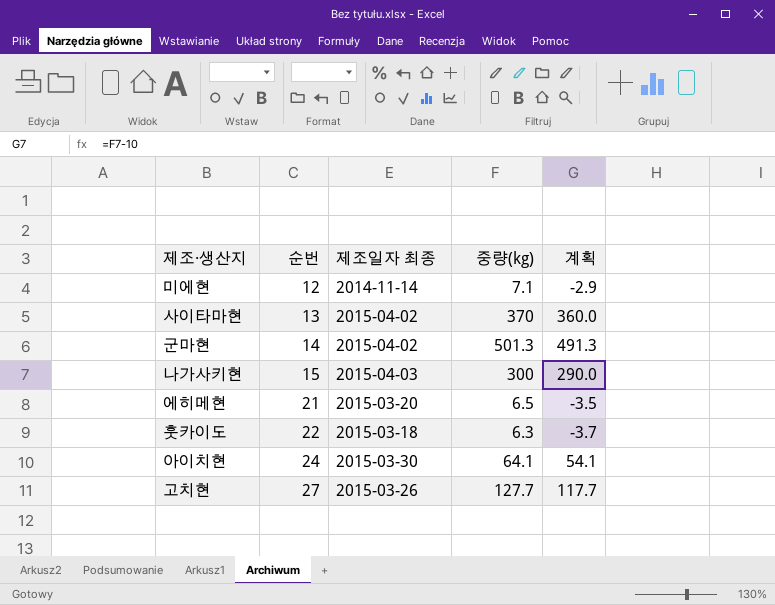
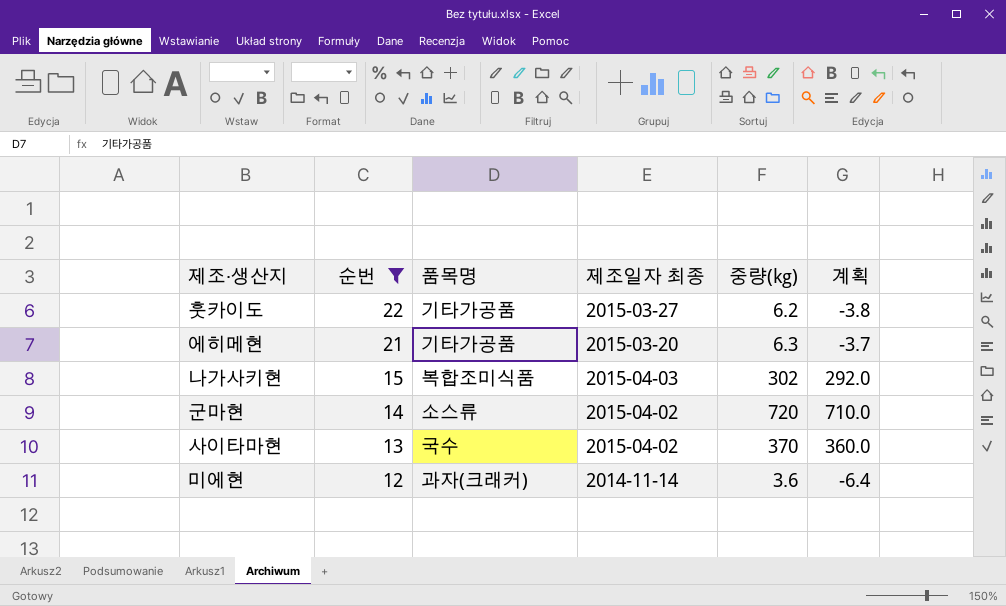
filter: none -> 순번 <= 22
row order: 순번 ascending -> 순번 descending
column 품목명 | position: none -> 3
훗카이도 | 제조일자 최종: 2015-03-18 -> 2015-03-27
훗카이도 | 중량(kg): 6.3 -> 6.2
훗카이도 | 계획: -3.7 -> -3.8
에히메현 | 중량(kg): 6.5 -> 6.3
에히메현 | 계획: -3.5 -> -3.7
나가사키현 | 중량(kg): 300 -> 302
나가사키현 | 계획: 290.0 -> 292.0
군마현 | 중량(kg): 501.3 -> 720
군마현 | 계획: 491.3 -> 710.0
미에현 | 중량(kg): 7.1 -> 3.6
미에현 | 계획: -2.9 -> -6.4

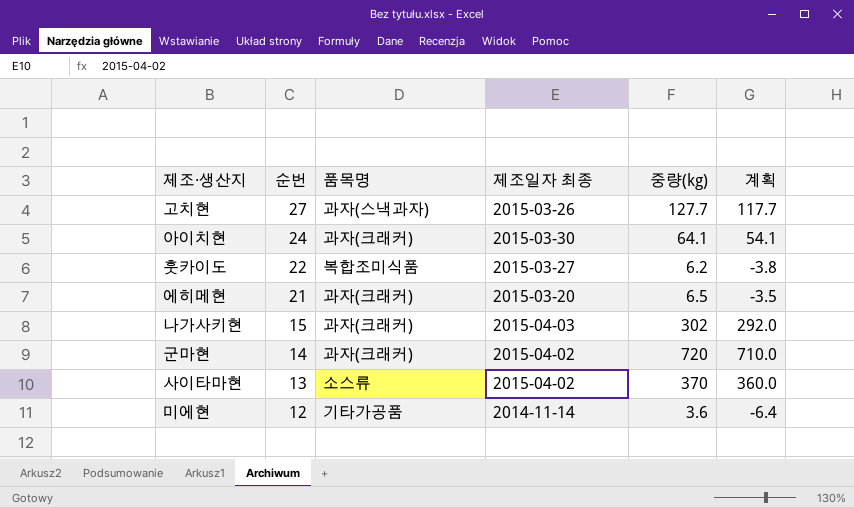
filter: 순번 <= 22 -> none
훗카이도 | 품목명: 기타가공품 -> 복합조미식품
에히메현 | 품목명: 기타가공품 -> 과자(크래커)
에히메현 | 중량(kg): 6.3 -> 6.5
에히메현 | 계획: -3.7 -> -3.5
나가사키현 | 품목명: 복합조미식품 -> 과자(크래커)
군마현 | 품목명: 소스류 -> 과자(크래커)
사이타마현 | 품목명: 국수 -> 소스류
미에현 | 품목명: 과자(크래커) -> 기타가공품

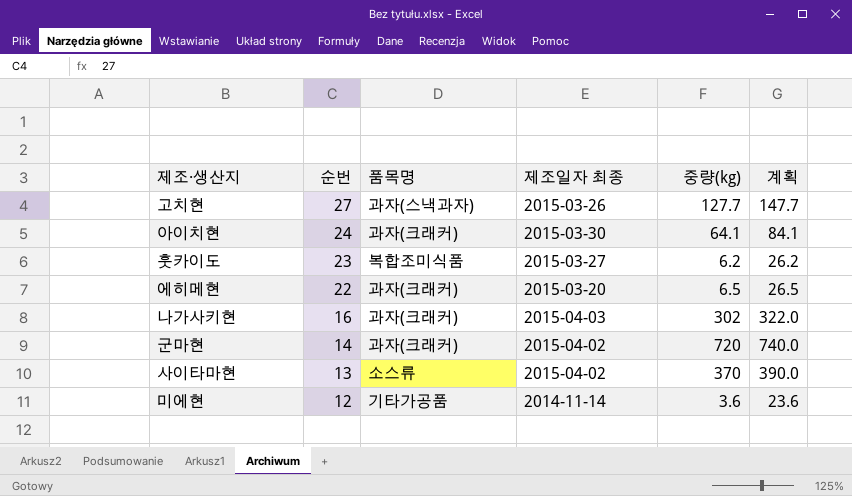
column 계획 | formula: [중량(kg)] - 10 -> [중량(kg)] + 20
훗카이도 | 순번: 22 -> 23
에히메현 | 순번: 21 -> 22
나가사키현 | 순번: 15 -> 16

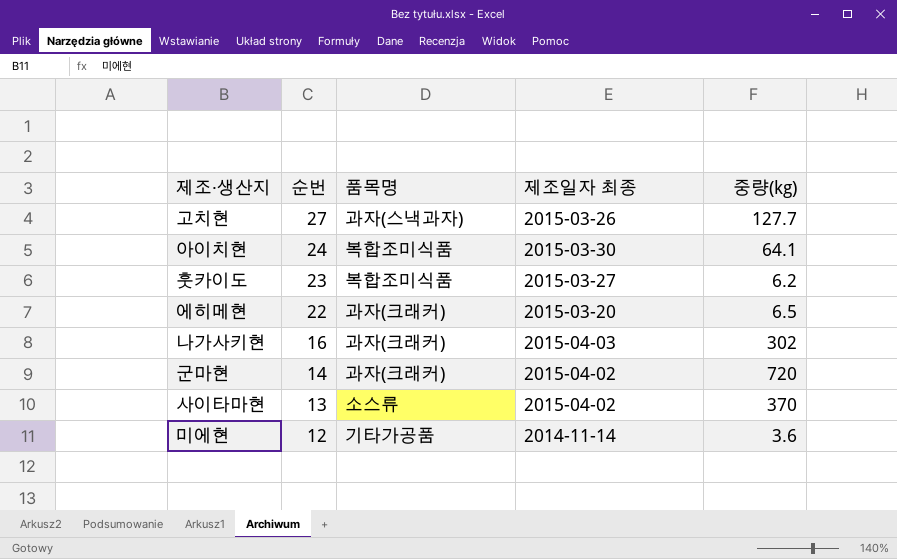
column 계획 | formula: [중량(kg)] + 20 -> none
아이치현 | 품목명: 과자(크래커) -> 복합조미식품

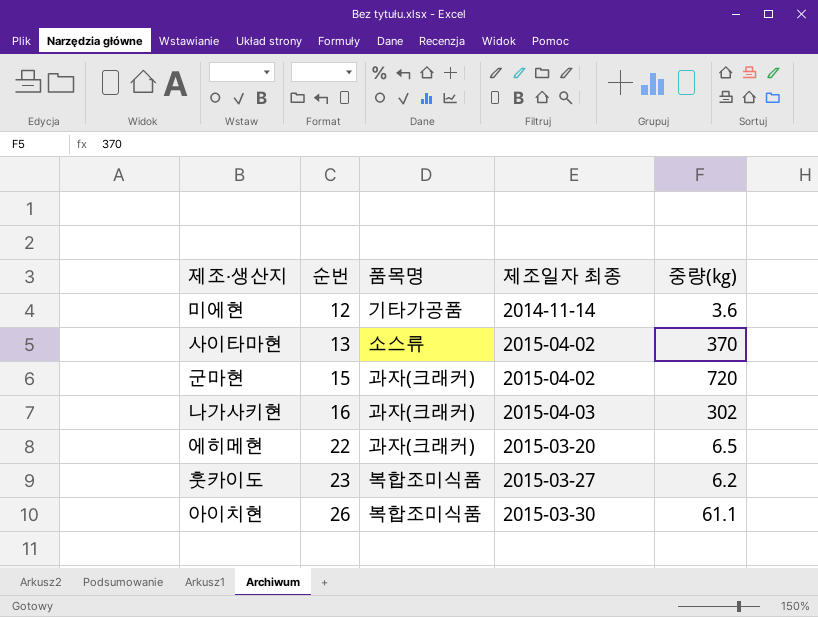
row order: 순번 descending -> 순번 ascending
row 고치현: 27 | 과자(스낵과자) | 2015-03-26 | 127.7 -> none
군마현 | 순번: 14 -> 15
아이치현 | 순번: 24 -> 26
아이치현 | 중량(kg): 64.1 -> 61.1

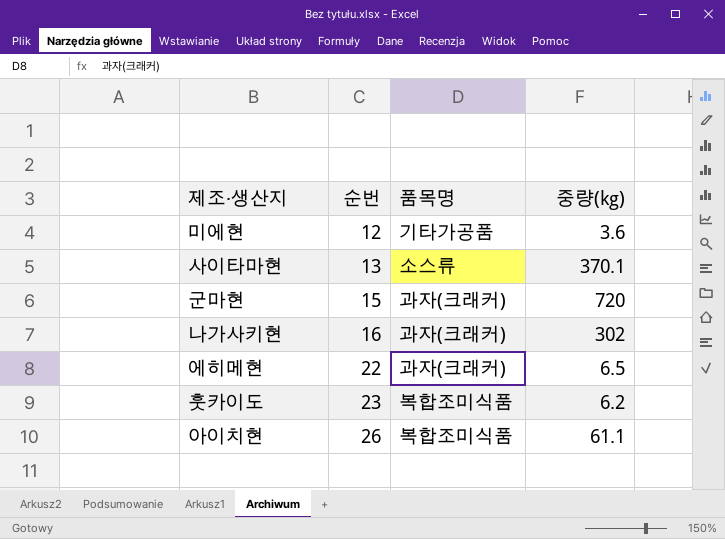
column 제조일자 최종 | position: 4 -> none
사이타마현 | 중량(kg): 370 -> 370.1

